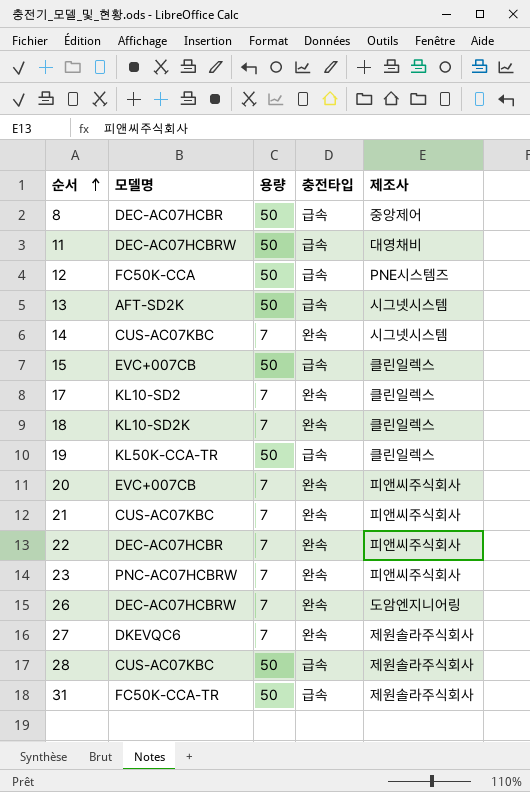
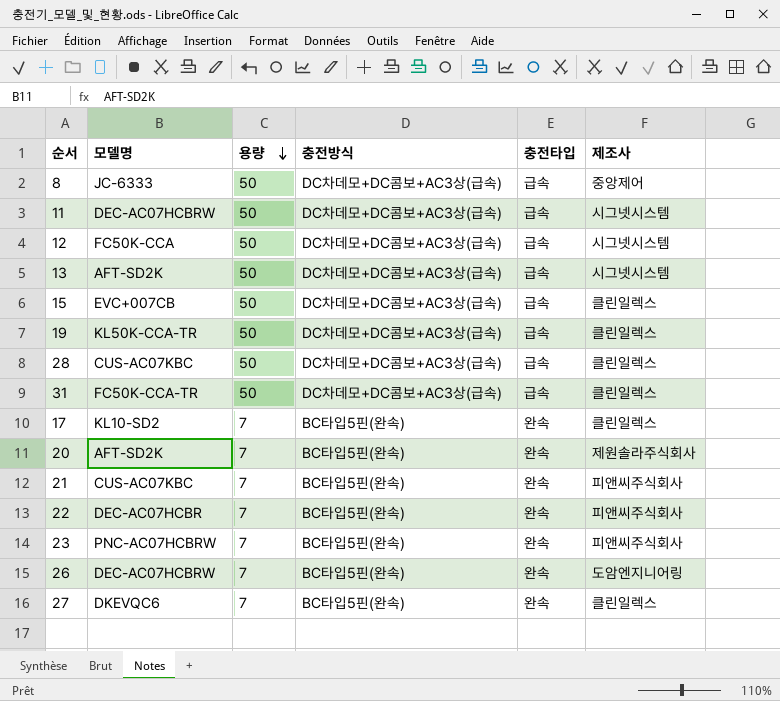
row order: 순서 ascending -> 용량 descending
column 충전방식 | position: none -> 4
row 14: CUS-AC07KBC | 7 | 완속 | 시그넷시스템 -> none
row 18: KL10-SD2K | 7 | 완속 | 클린일렉스 -> none
8 | 모델명: DEC-AC07HCBR -> JC-6333
11 | 제조사: 대영채비 -> 시그넷시스템
12 | 제조사: PNE시스템즈 -> 시그넷시스템
28 | 제조사: 제원솔라주식회사 -> 클린일렉스
31 | 제조사: 제원솔라주식회사 -> 클린일렉스
20 | 모델명: EVC+007CB -> AFT-SD2K
20 | 제조사: 피앤씨주식회사 -> 제원솔라주식회사
27 | 제조사: 제원솔라주식회사 -> 클린일렉스

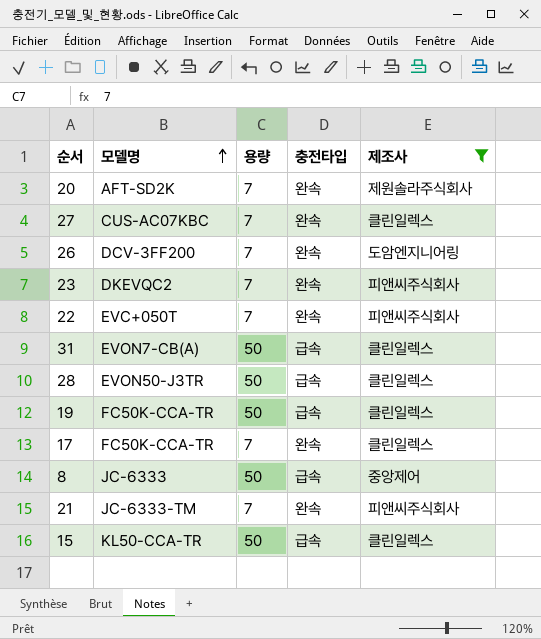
filter: none -> 제조사 != 시그넷시스템
row order: 용량 descending -> 모델명 ascending
column 충전방식 | position: 4 -> none
27 | 모델명: DKEVQC6 -> CUS-AC07KBC
26 | 모델명: DEC-AC07HCBRW -> DCV-3FF200
23 | 모델명: PNC-AC07HCBRW -> DKEVQC2
22 | 모델명: DEC-AC07HCBR -> EVC+050T
31 | 모델명: FC50K-CCA-TR -> EVON7-CB(A)
28 | 모델명: CUS-AC07KBC -> EVON50-J3TR
19 | 모델명: KL50K-CCA-TR -> FC50K-CCA-TR
17 | 모델명: KL10-SD2 -> FC50K-CCA-TR
21 | 모델명: CUS-AC07KBC -> JC-6333-TM
15 | 모델명: EVC+007CB -> KL50-CCA-TR

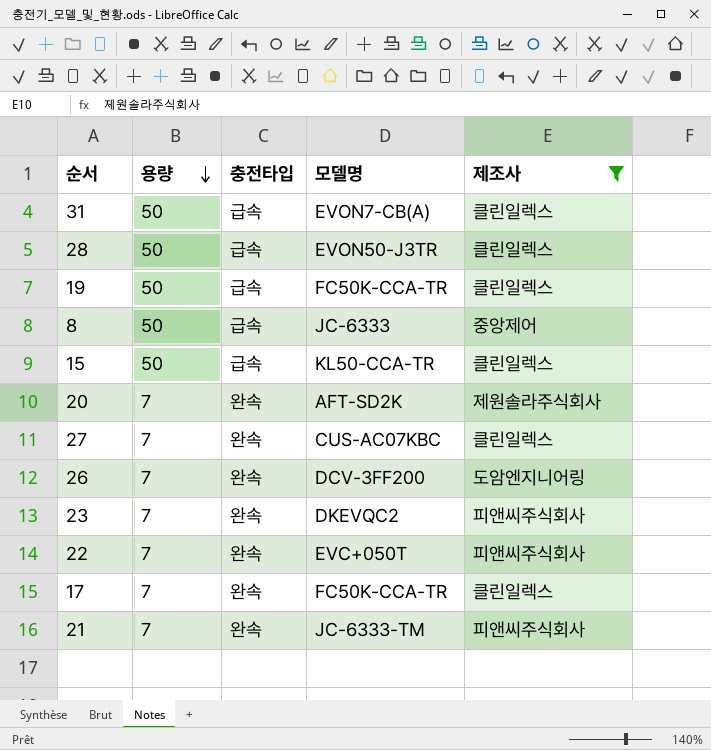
row order: 모델명 ascending -> 용량 descending
column 모델명 | position: 2 -> 4

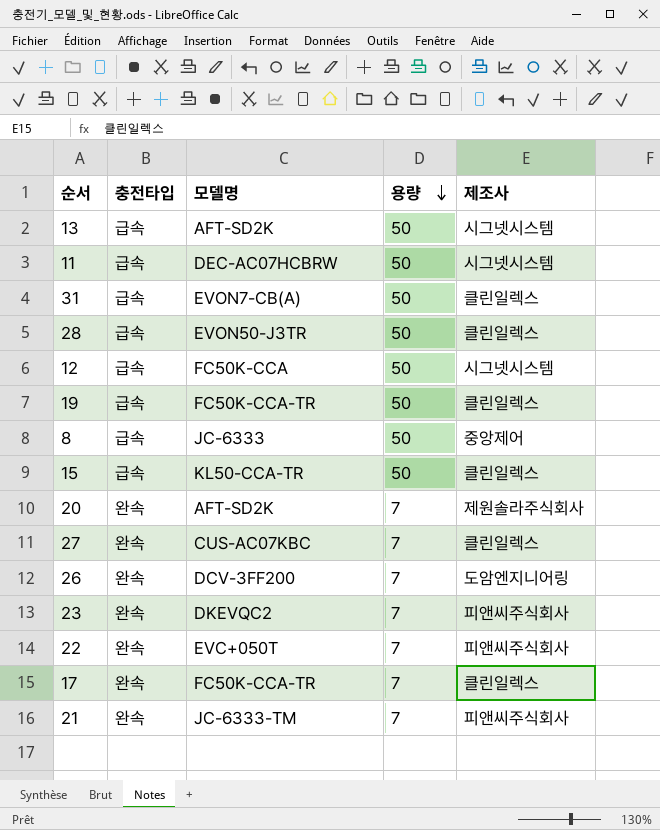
filter: 제조사 != 시그넷시스템 -> none
column 용량 | position: 2 -> 4

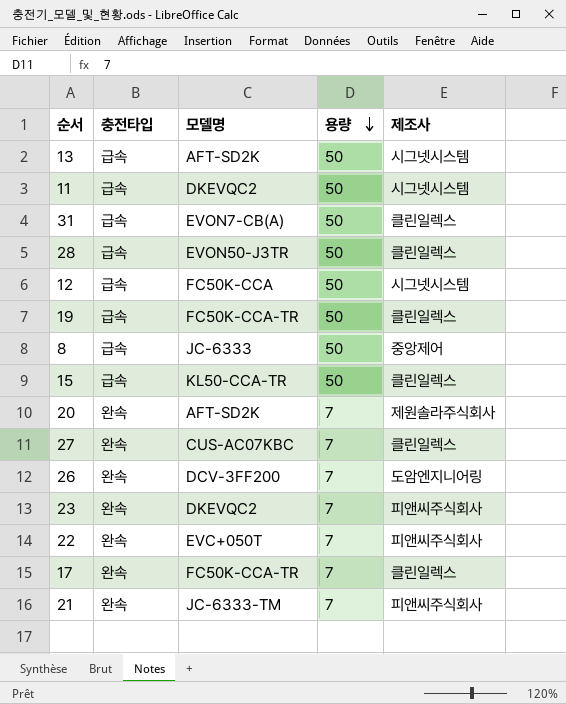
11 | 모델명: DEC-AC07HCBRW -> DKEVQC2

